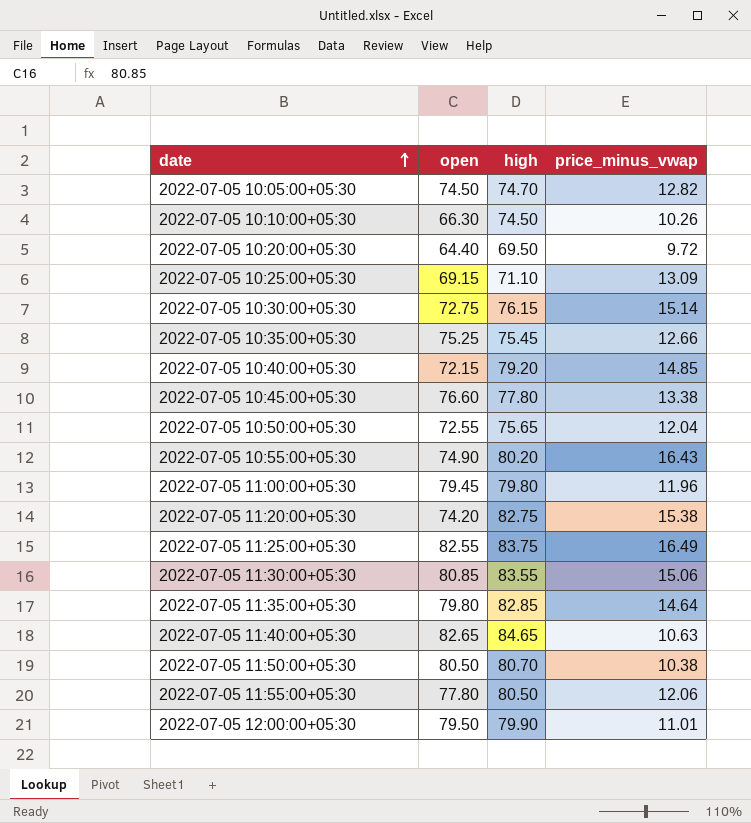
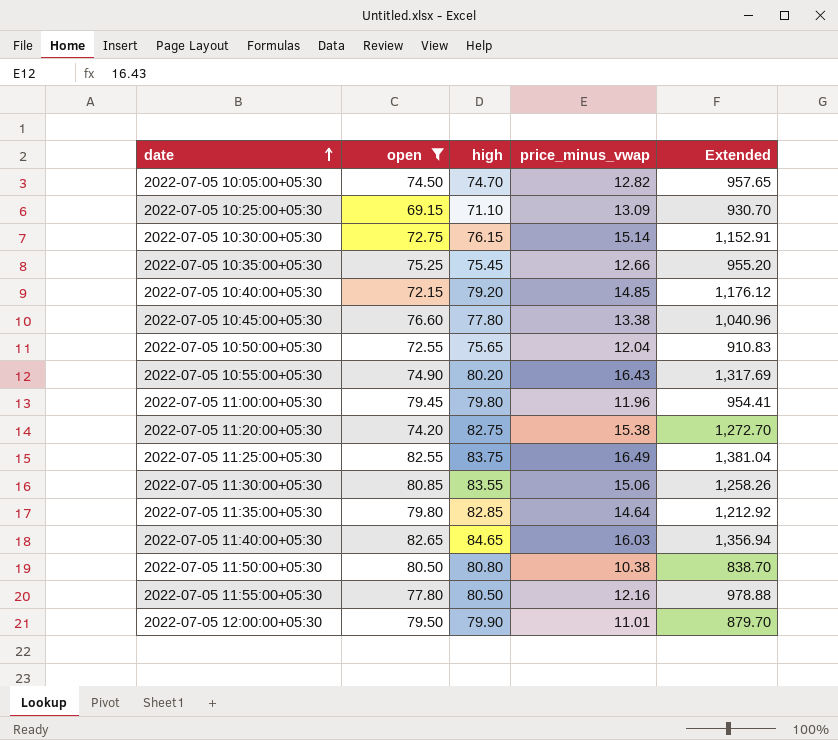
filter: none -> open >= 69.15
column Extended | formula: none -> [high] * [price_minus_vwap]
2022-07-05 11:40:00+05:30 | price_minus_vwap: 10.63 -> 16.03
2022-07-05 11:50:00+05:30 | high: 80.70 -> 80.80
2022-07-05 11:55:00+05:30 | price_minus_vwap: 12.06 -> 12.16

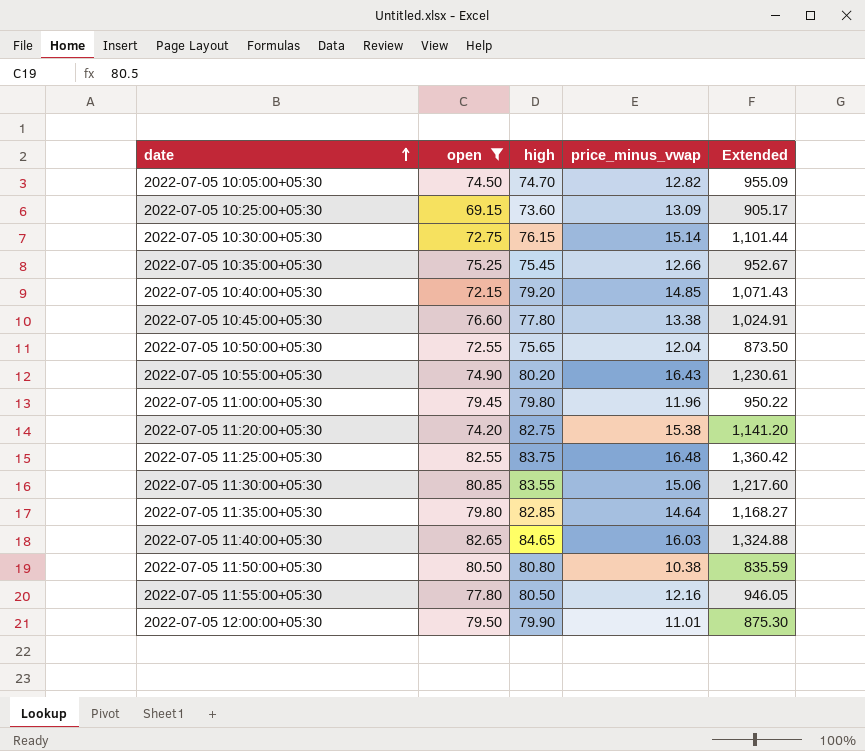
column Extended | formula: [high] * [price_minus_vwap] -> [open] * [price_minus_vwap]
2022-07-05 10:25:00+05:30 | high: 71.10 -> 73.60
2022-07-05 11:25:00+05:30 | price_minus_vwap: 16.49 -> 16.48

